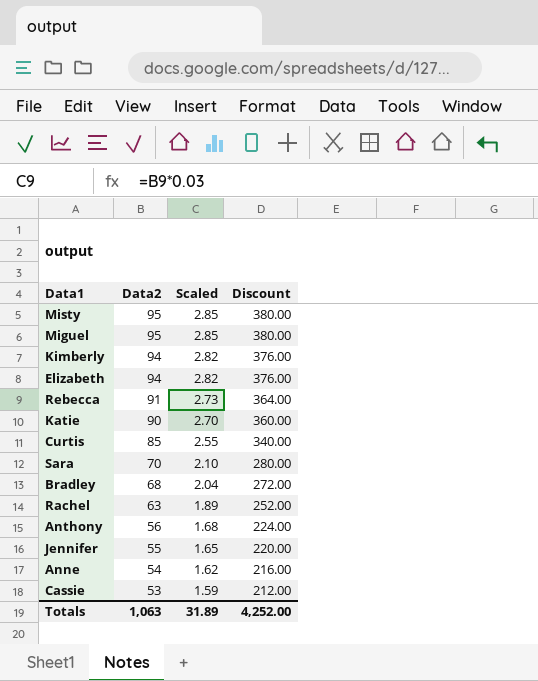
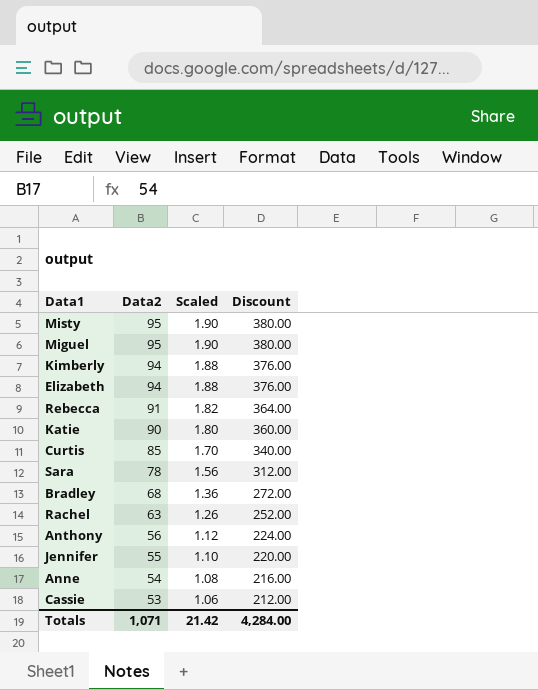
column Scaled | formula: [Data2] * 0.03 -> [Data2] * 0.02
Sara | Data2: 70 -> 78
Sara | Discount: 280.00 -> 312.00
Totals | Data2: 1,063 -> 1,071
Totals | Scaled: 31.89 -> 21.42
Totals | Discount: 4,252.00 -> 4,284.00

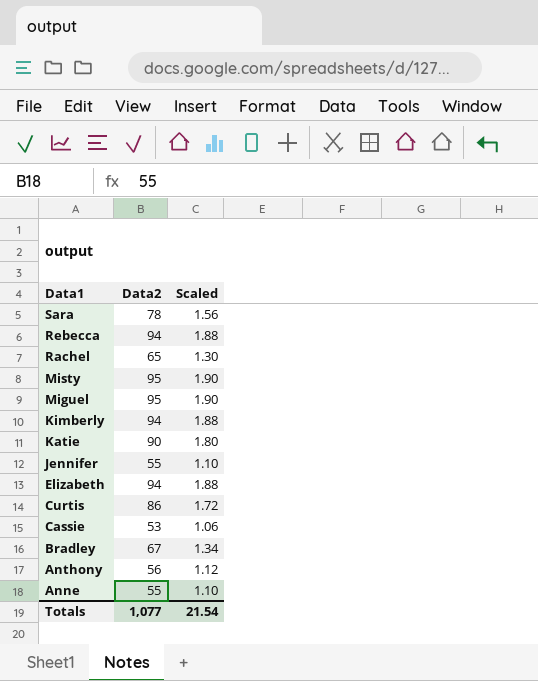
row order: Data2 descending -> Data1 descending
column Discount | formula: [Data2] * 4 -> none
Rebecca | Data2: 91 -> 94
Rebecca | Scaled: 1.82 -> 1.88
Rachel | Data2: 63 -> 65
Rachel | Scaled: 1.26 -> 1.30
Curtis | Data2: 85 -> 86
Curtis | Scaled: 1.70 -> 1.72
Bradley | Data2: 68 -> 67
Bradley | Scaled: 1.36 -> 1.34
Anne | Data2: 54 -> 55
Anne | Scaled: 1.08 -> 1.10
Totals | Data2: 1,071 -> 1,077
Totals | Scaled: 21.42 -> 21.54

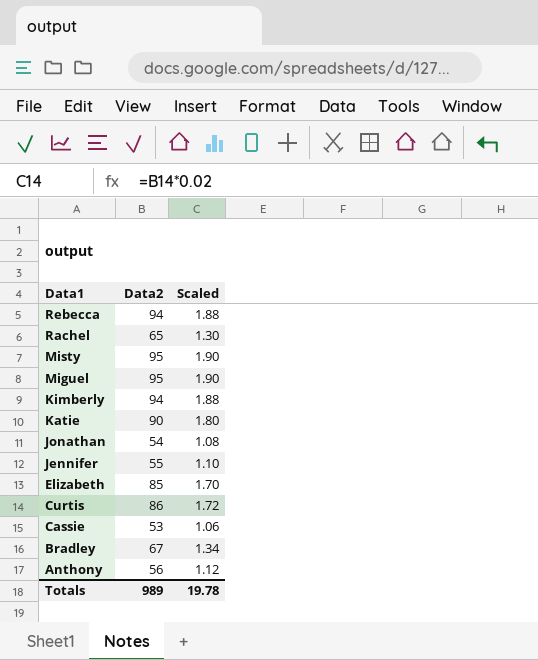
row Sara: 78 | 1.56 -> none
row Anne: 55 | 1.10 -> none
row Jonathan: none -> 54 | 1.08
Elizabeth | Data2: 94 -> 85
Elizabeth | Scaled: 1.88 -> 1.70
Totals | Data2: 1,077 -> 989
Totals | Scaled: 21.54 -> 19.78

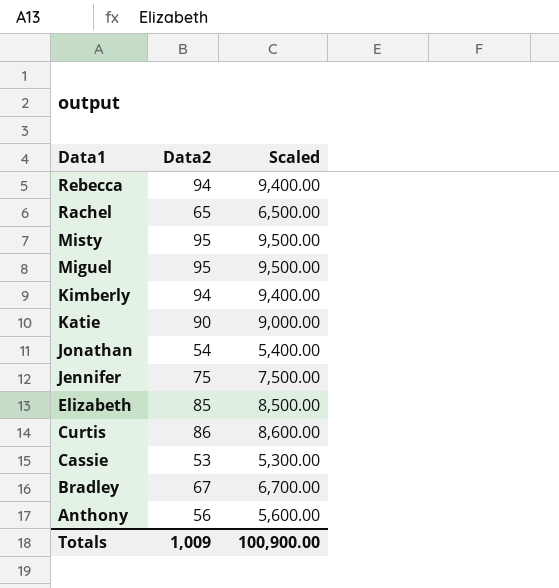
column Scaled | formula: [Data2] * 0.02 -> [Data2] * 100
Jennifer | Data2: 55 -> 75
Totals | Data2: 989 -> 1,009
Totals | Scaled: 19.78 -> 100,900.00

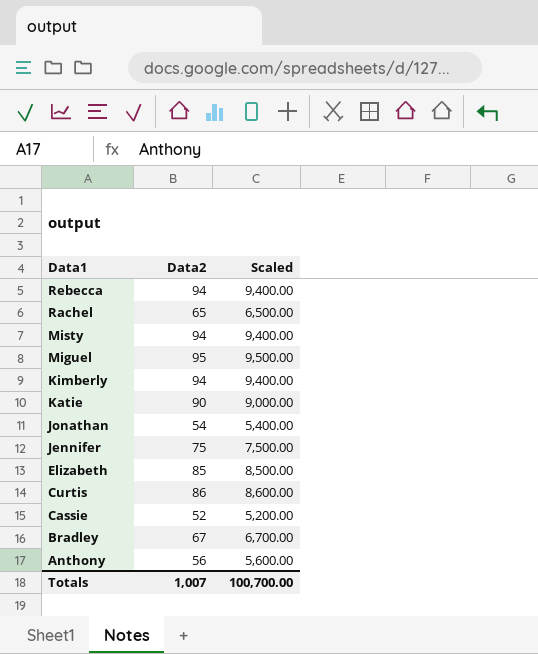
Misty | Data2: 95 -> 94
Misty | Scaled: 9,500.00 -> 9,400.00
Cassie | Data2: 53 -> 52
Cassie | Scaled: 5,300.00 -> 5,200.00
Totals | Data2: 1,009 -> 1,007
Totals | Scaled: 100,900.00 -> 100,700.00

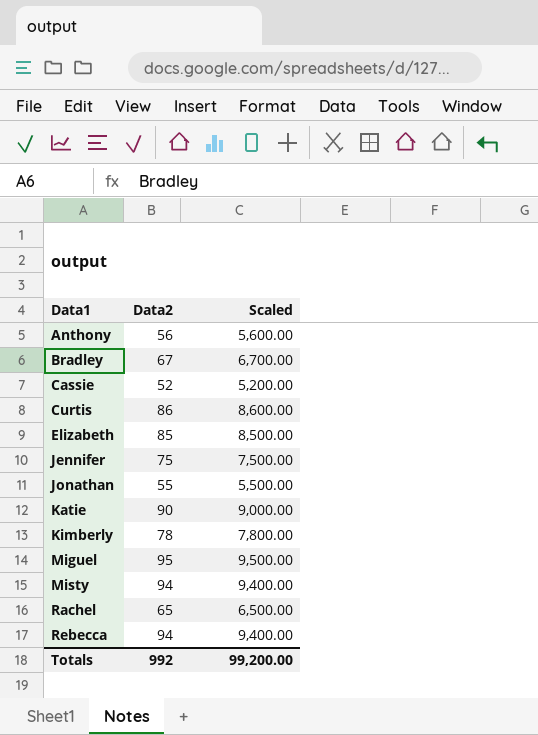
row order: Data1 descending -> Data1 ascending
Jonathan | Data2: 54 -> 55
Jonathan | Scaled: 5,400.00 -> 5,500.00
Kimberly | Data2: 94 -> 78
Kimberly | Scaled: 9,400.00 -> 7,800.00
Totals | Data2: 1,007 -> 992
Totals | Scaled: 100,700.00 -> 99,200.00

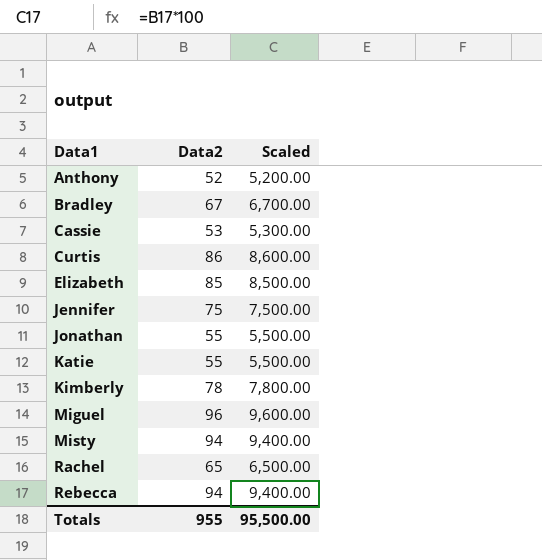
Anthony | Data2: 56 -> 52
Anthony | Scaled: 5,600.00 -> 5,200.00
Cassie | Data2: 52 -> 53
Cassie | Scaled: 5,200.00 -> 5,300.00
Katie | Data2: 90 -> 55
Katie | Scaled: 9,000.00 -> 5,500.00
Miguel | Data2: 95 -> 96
Miguel | Scaled: 9,500.00 -> 9,600.00
Totals | Data2: 992 -> 955
Totals | Scaled: 99,200.00 -> 95,500.00

